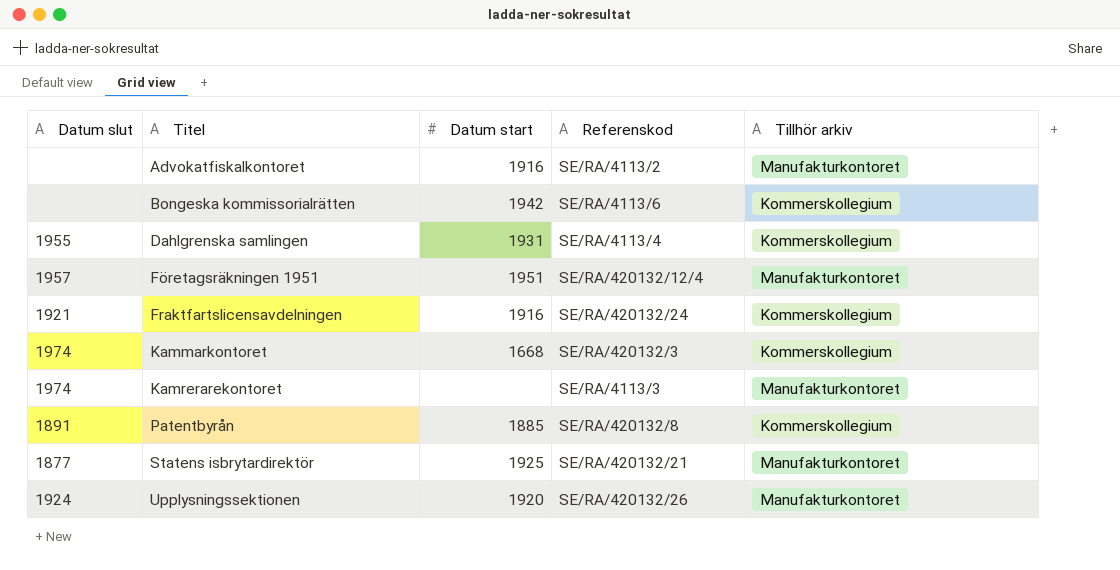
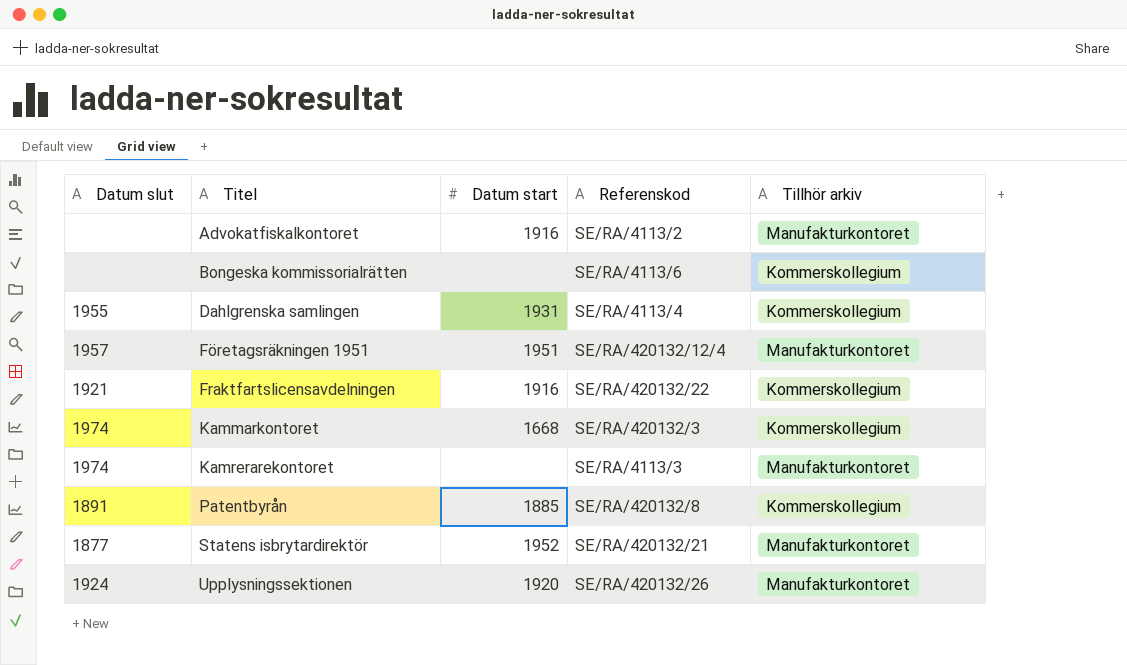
Bongeska kommissorialrätten | Datum start: 1942 -> none
Fraktfartslicensavdelningen | Referenskod: SE/RA/420132/24 -> SE/RA/420132/22
Statens isbrytardirektör | Datum start: 1925 -> 1952

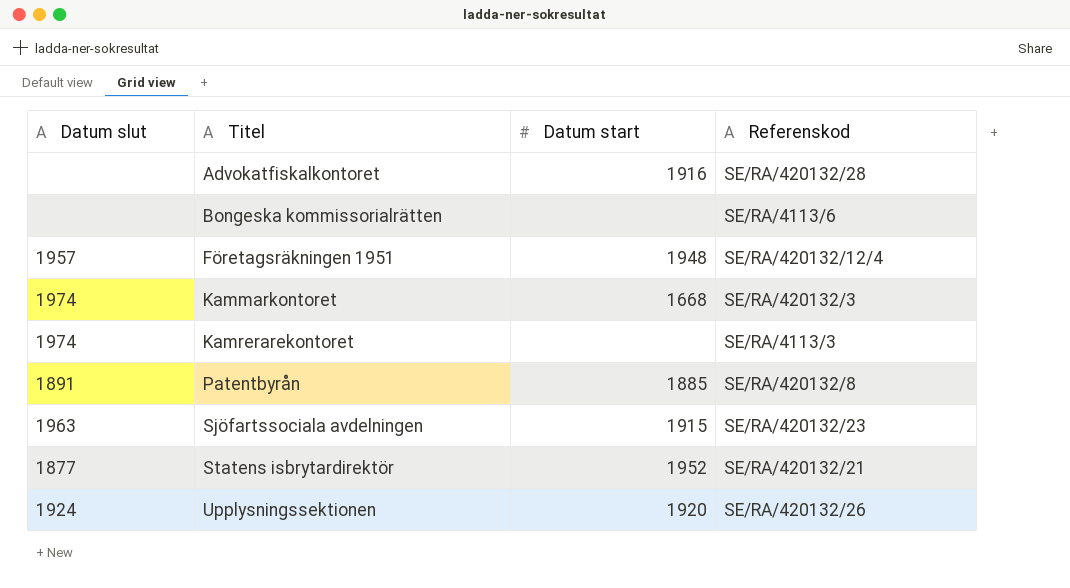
column Tillhör arkiv | position: 5 -> none
row Dahlgrenska samlingen: 1955 | 1931 | SE/RA/4113/4 | Kommerskollegium -> none
row Fraktfartslicensavdelningen: 1921 | 1916 | SE/RA/420132/22 | Kommerskollegium -> none
Advokatfiskalkontoret | Referenskod: SE/RA/4113/2 -> SE/RA/420132/28
Företagsräkningen 1951 | Datum start: 1951 -> 1948
row Sjöfartssociala avdelningen: none -> 1963 | 1915 | SE/RA/420132/23

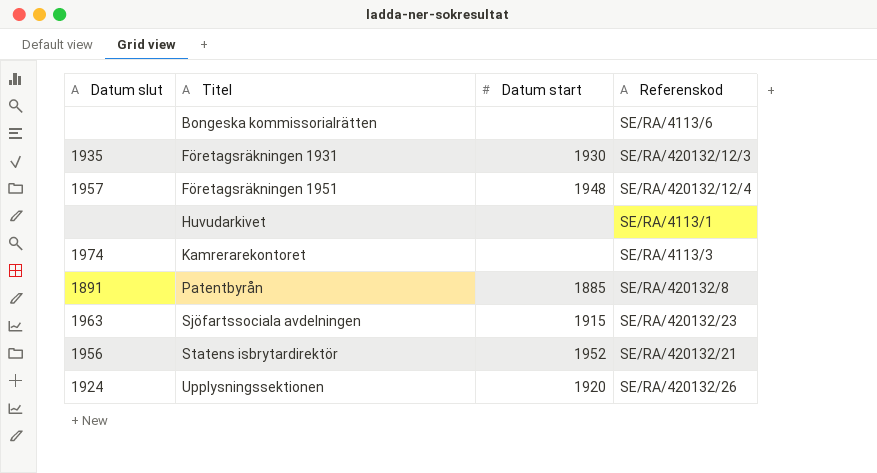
row Advokatfiskalkontoret: none | 1916 | SE/RA/420132/28 -> none
row Kammarkontoret: 1974 | 1668 | SE/RA/420132/3 -> none
row Företagsräkningen 1931: none -> 1935 | 1930 | SE/RA/420132/12/3
row Huvudarkivet: none -> none | none | SE/RA/4113/1
Statens isbrytardirektör | Datum slut: 1877 -> 1956

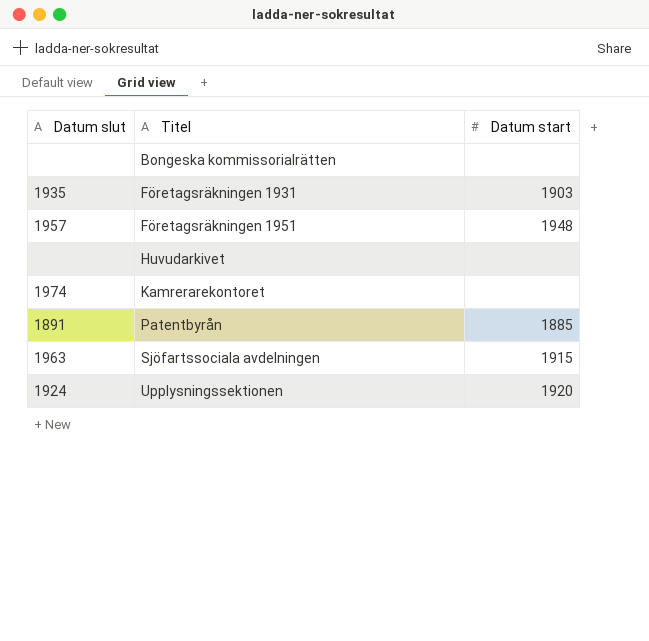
column Referenskod | position: 4 -> none
row Statens isbrytardirektör: 1956 | 1952 | SE/RA/420132/21 -> none
Företagsräkningen 1931 | Datum start: 1930 -> 1903

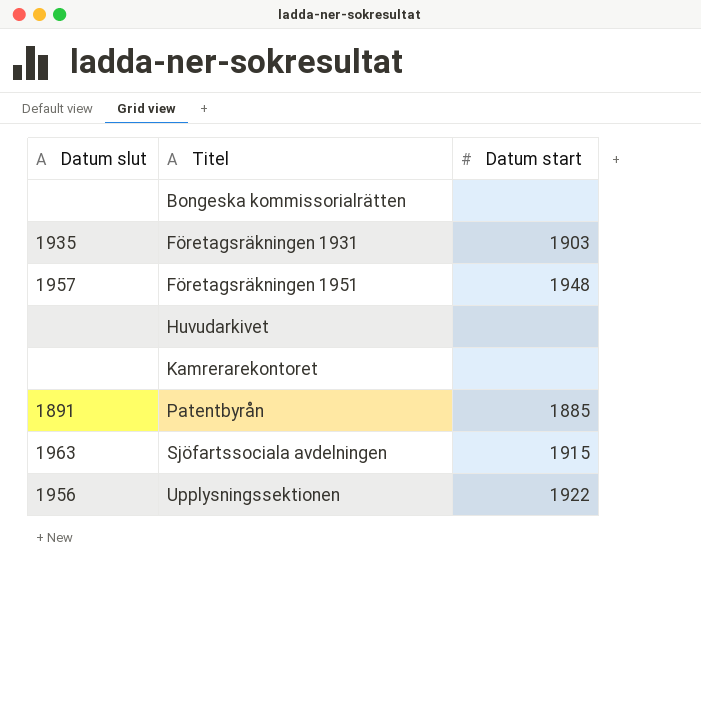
Kamrerarekontoret | Datum slut: 1974 -> none
Upplysningssektionen | Datum slut: 1924 -> 1956
Upplysningssektionen | Datum start: 1920 -> 1922

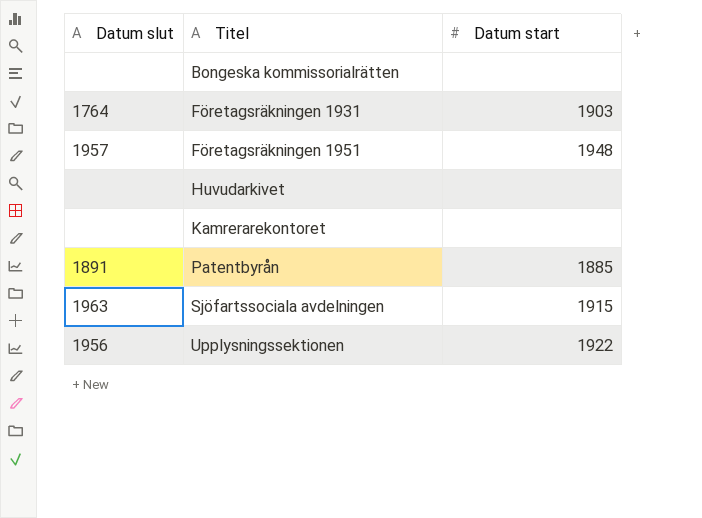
Företagsräkningen 1931 | Datum slut: 1935 -> 1764

